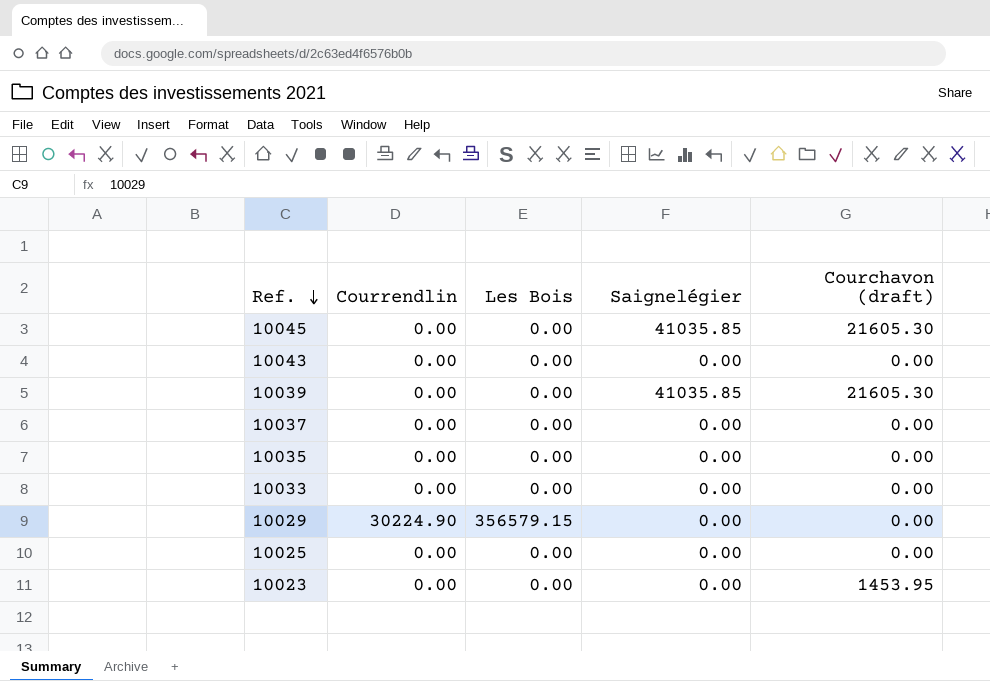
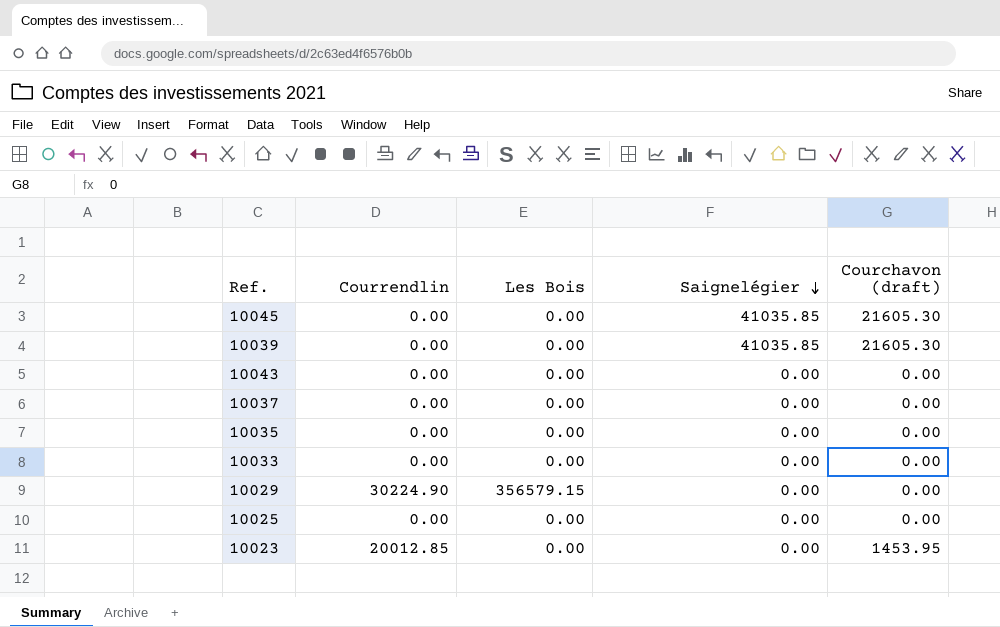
row order: Ref. descending -> Saignelégier descending
10023 | Courrendlin: 0.00 -> 20012.85

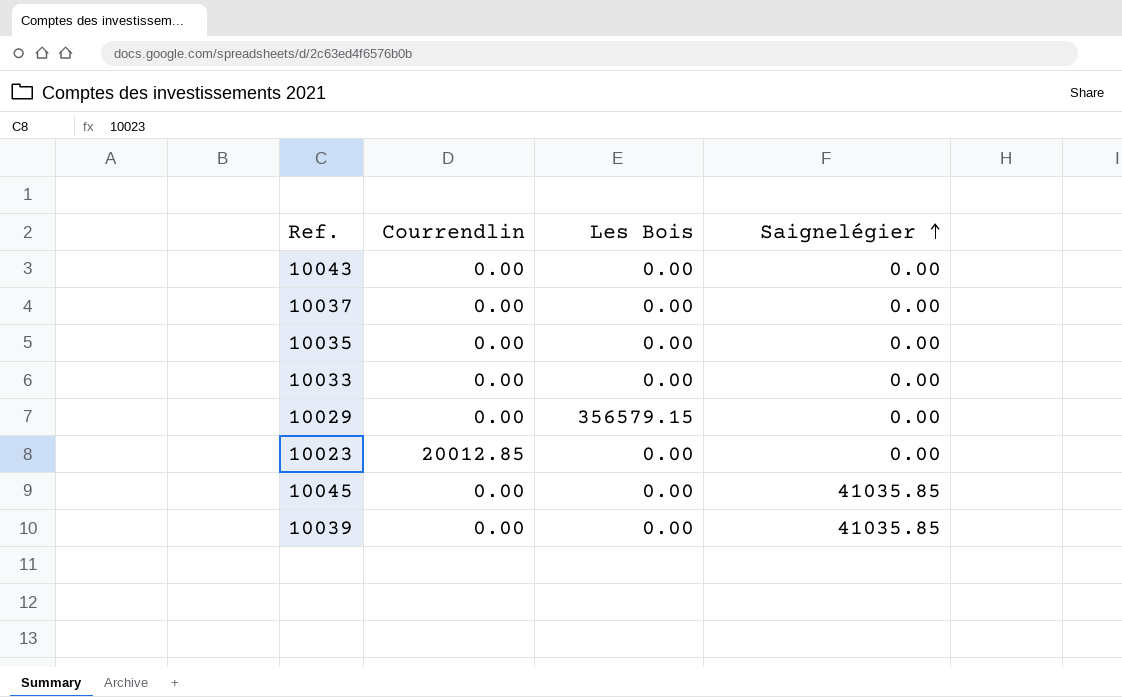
row order: Saignelégier descending -> Saignelégier ascending
column Courchavon (draft) | position: 5 -> none
row 10025: 0.00 | 0.00 | 0.00 | 0.00 -> none
10029 | Courrendlin: 30224.90 -> 0.00

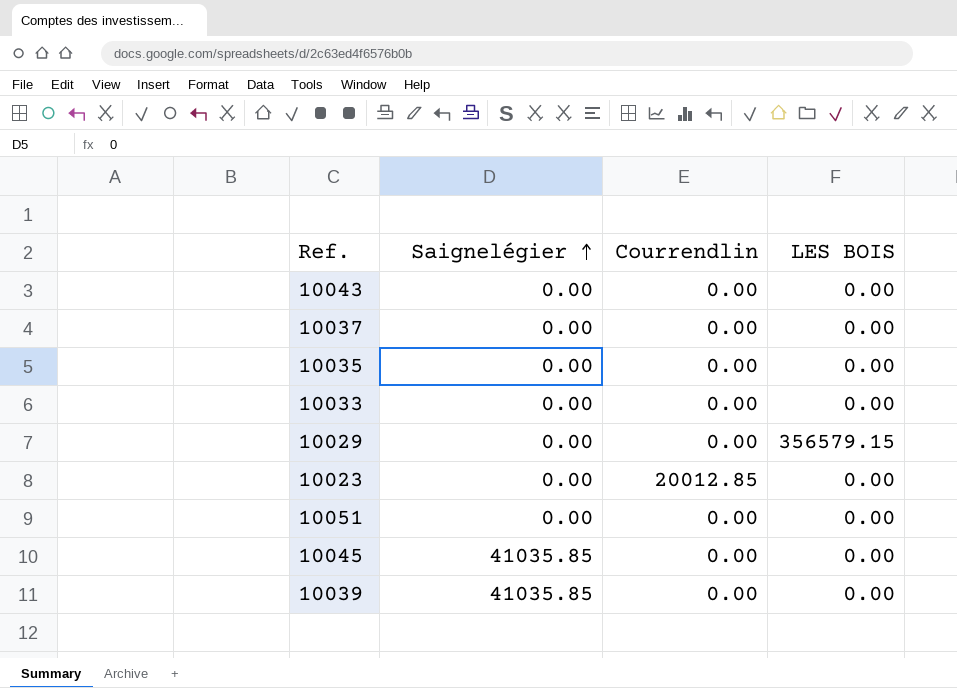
column Saignelégier | position: 4 -> 2
column name: Les Bois -> LES BOIS
row 10051: none -> 0.00 | 0.00 | 0.00

